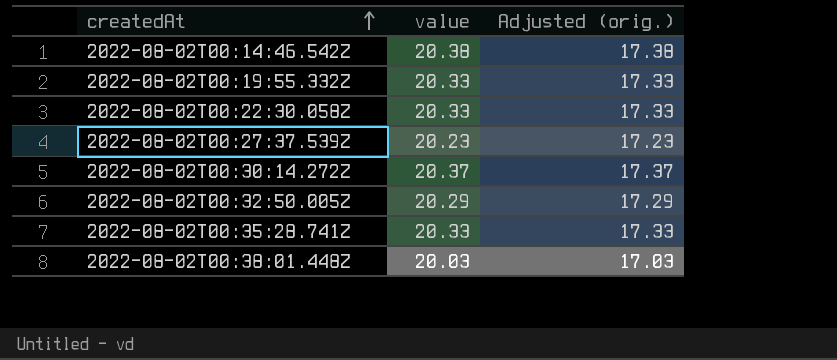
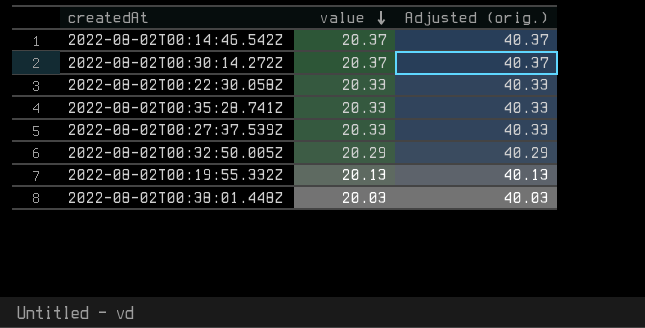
row order: createdAt ascending -> value descending
column Adjusted (orig.) | formula: [value] - 3 -> [value] + 20
2022-08-02T00:14:46.542Z | value: 20.38 -> 20.37
2022-08-02T00:27:37.539Z | value: 20.23 -> 20.33
2022-08-02T00:19:55.332Z | value: 20.33 -> 20.13

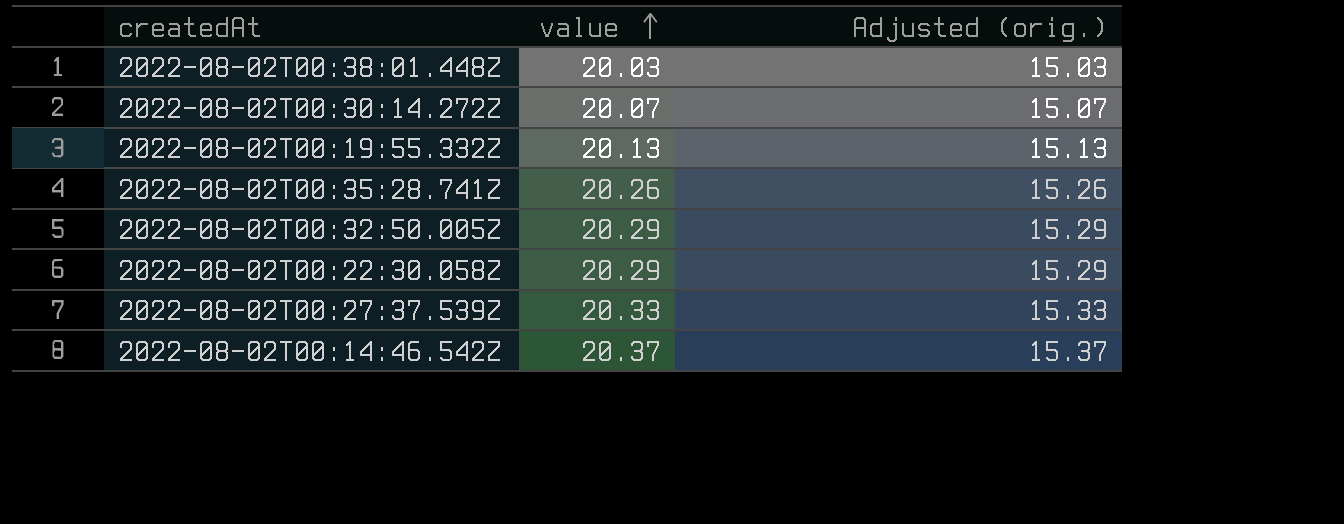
row order: value descending -> value ascending
column Adjusted (orig.) | formula: [value] + 20 -> [value] - 5
2022-08-02T00:30:14.272Z | value: 20.37 -> 20.07
2022-08-02T00:35:28.741Z | value: 20.33 -> 20.26
2022-08-02T00:22:30.058Z | value: 20.33 -> 20.29

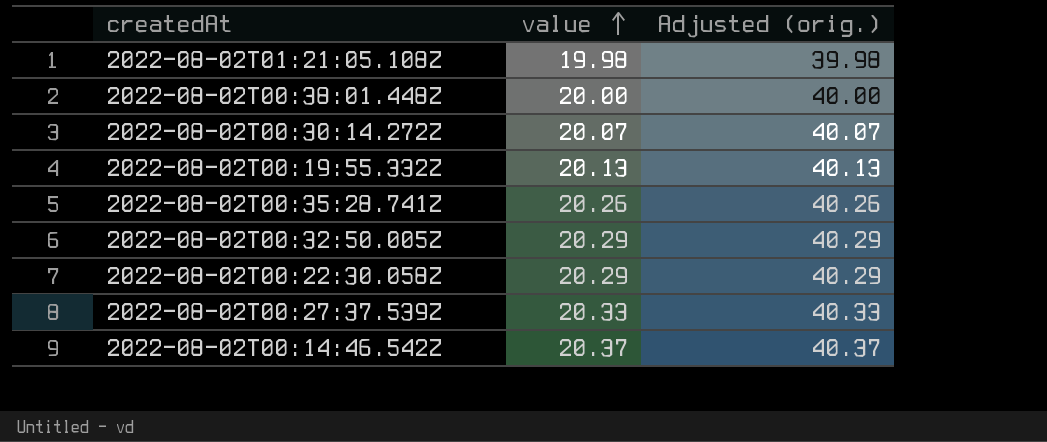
column Adjusted (orig.) | formula: [value] - 5 -> [value] + 20
row 2022-08-02T01:21:05.108Z: none -> 19.98 | 39.98
2022-08-02T00:38:01.448Z | value: 20.03 -> 20.00

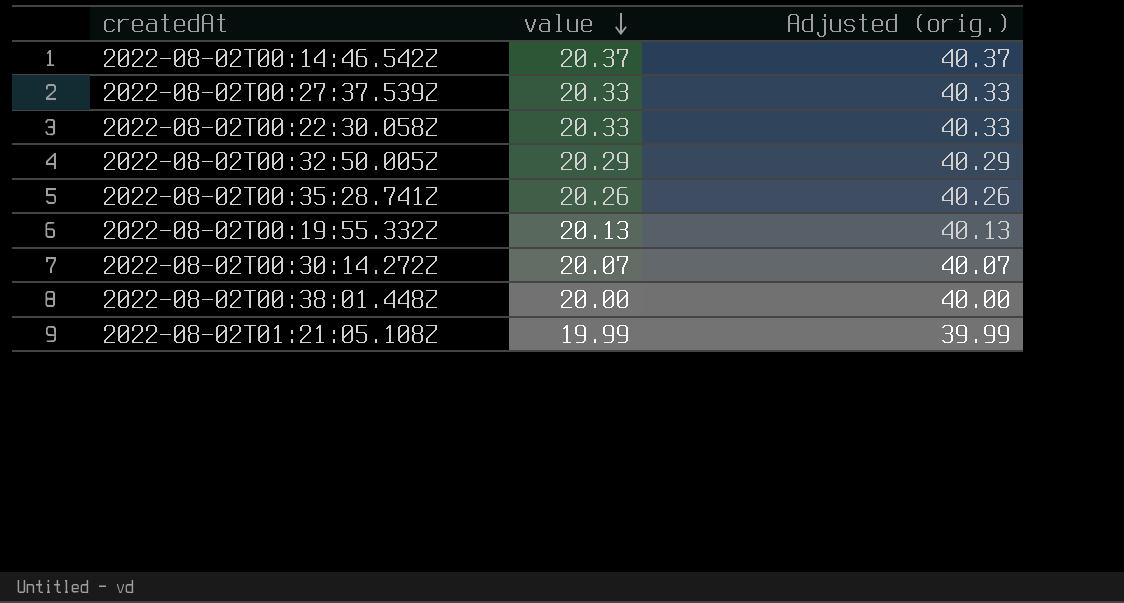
row order: value ascending -> value descending
2022-08-02T00:22:30.058Z | value: 20.29 -> 20.33
2022-08-02T00:22:30.058Z | Adjusted (orig.): 40.29 -> 40.33
2022-08-02T01:21:05.108Z | value: 19.98 -> 19.99
2022-08-02T01:21:05.108Z | Adjusted (orig.): 39.98 -> 39.99

